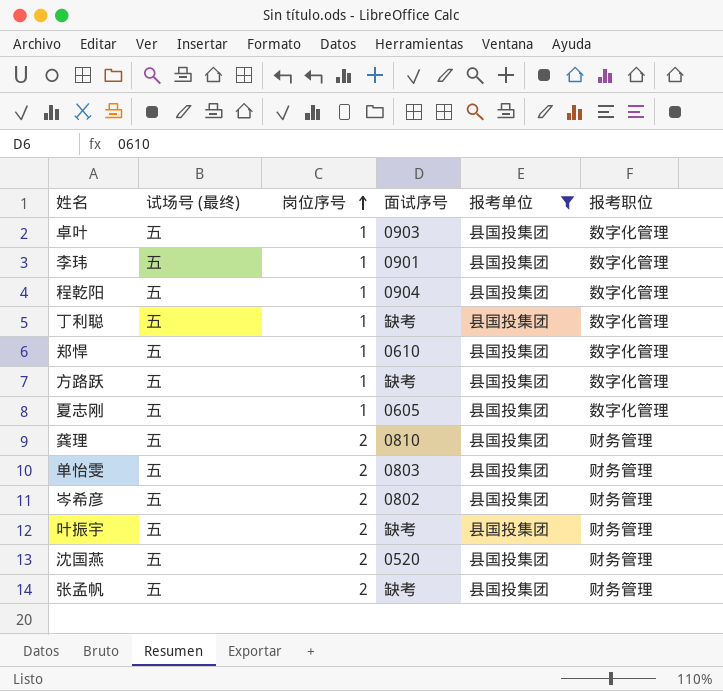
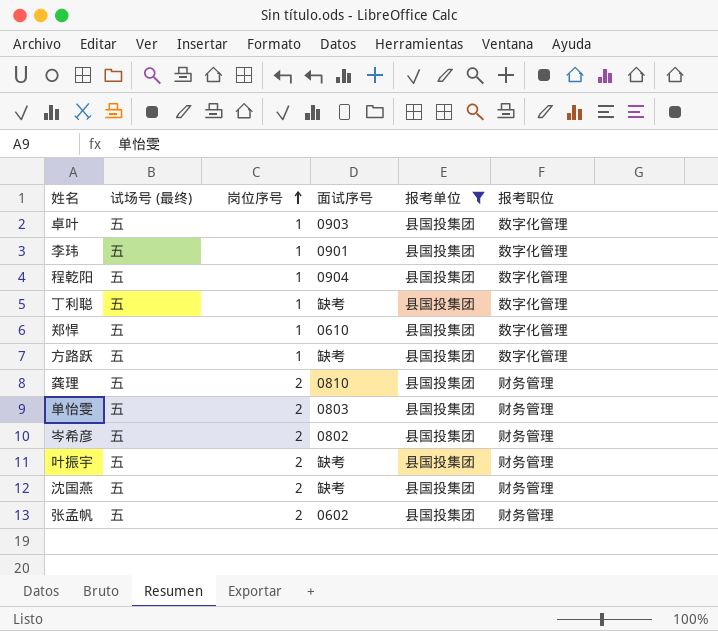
row 夏志刚: 五 | 1 | 0605 | 县国投集团 | 数字化管理 -> none
沈国燕 | 面试序号: 0520 -> 缺考
张孟帆 | 面试序号: 缺考 -> 0602

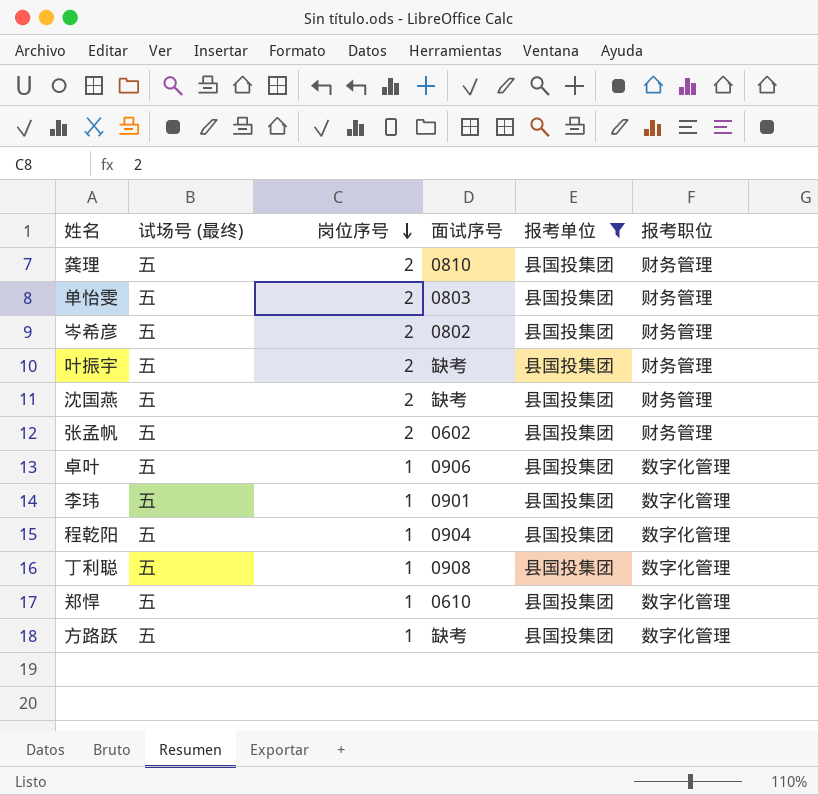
row order: 岗位序号 ascending -> 岗位序号 descending
卓叶 | 面试序号: 0903 -> 0906
丁利聪 | 面试序号: 缺考 -> 0908

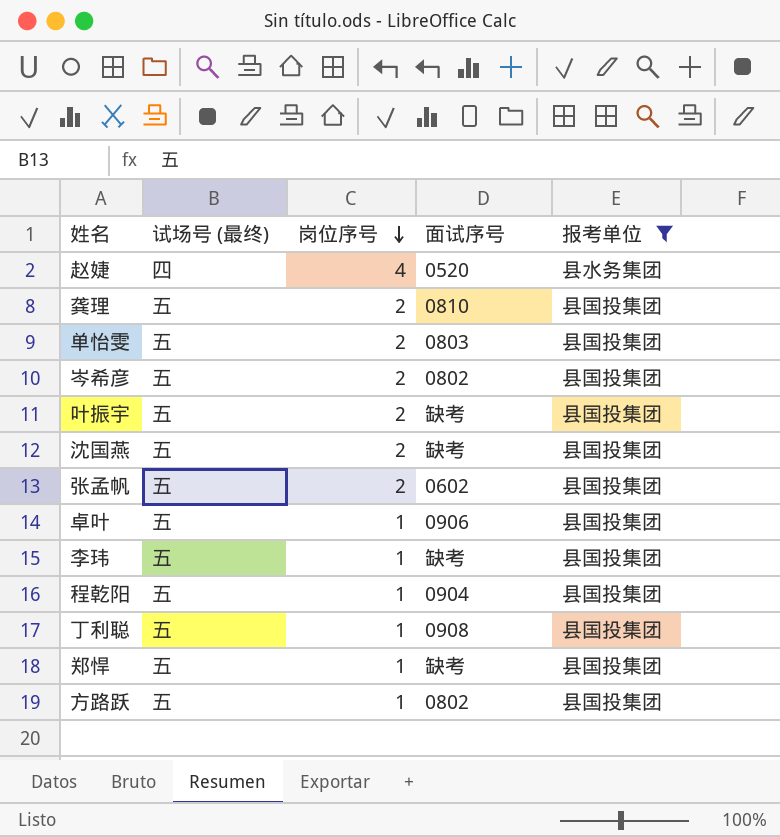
column 报考职位 | position: 6 -> none
row 赵婕: none -> 四 | 4 | 0520 | 县水务集团
李玮 | 面试序号: 0901 -> 缺考
郑悍 | 面试序号: 0610 -> 缺考
方路跃 | 面试序号: 缺考 -> 0802

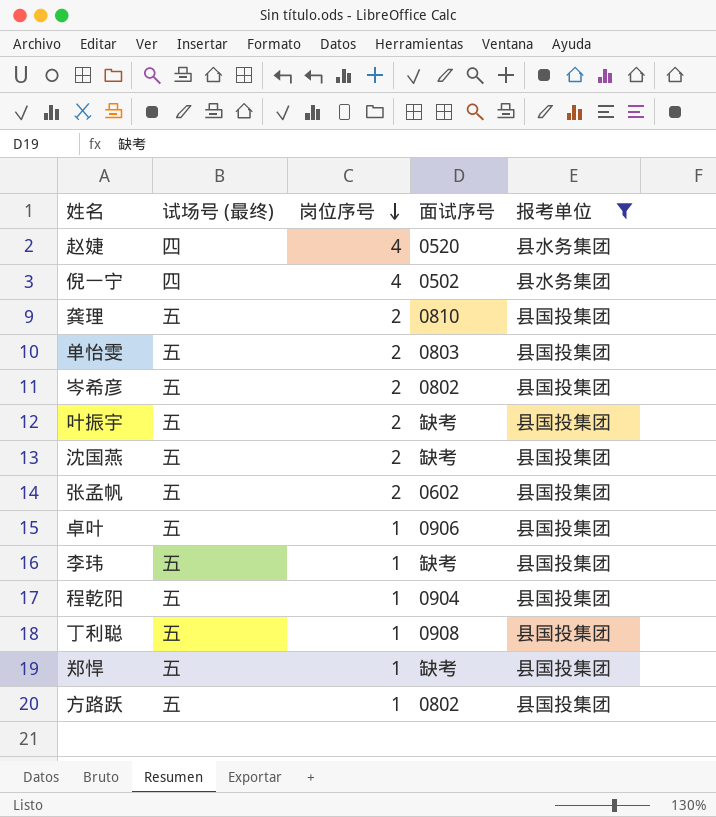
row 倪一宁: none -> 四 | 4 | 0502 | 县水务集团

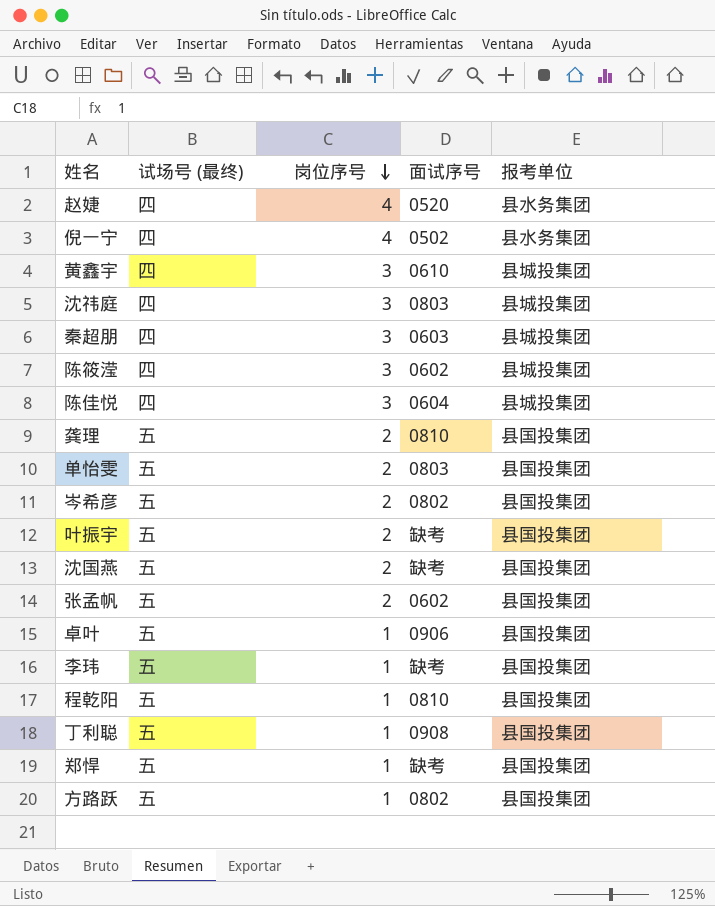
filter: 报考单位 != 县城投集团 -> none
程乾阳 | 面试序号: 0904 -> 0810

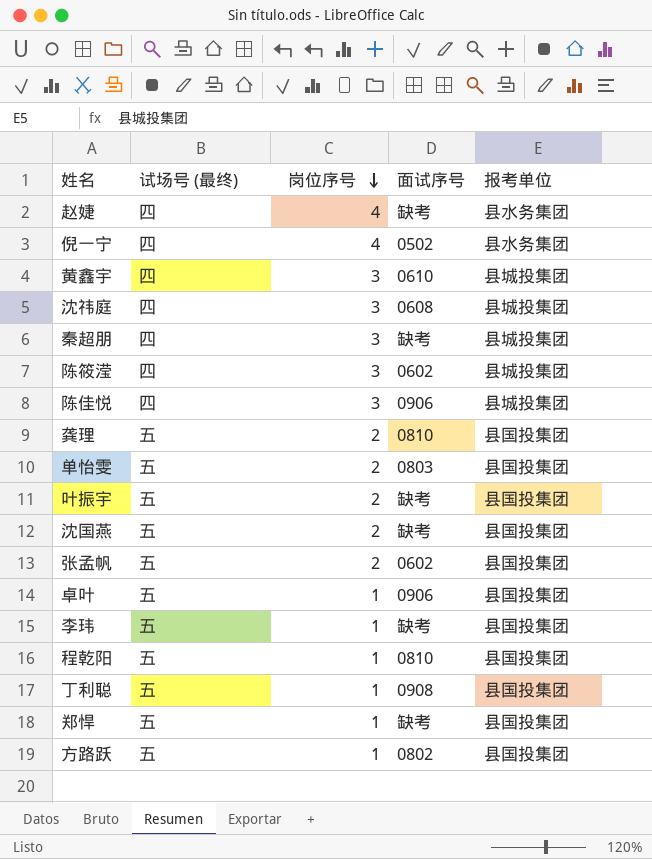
row 岑希彦: 五 | 2 | 0802 | 县国投集团 -> none
赵婕 | 面试序号: 0520 -> 缺考
沈祎庭 | 面试序号: 0803 -> 0608
秦超朋 | 面试序号: 0603 -> 缺考
陈佳悦 | 面试序号: 0604 -> 0906

